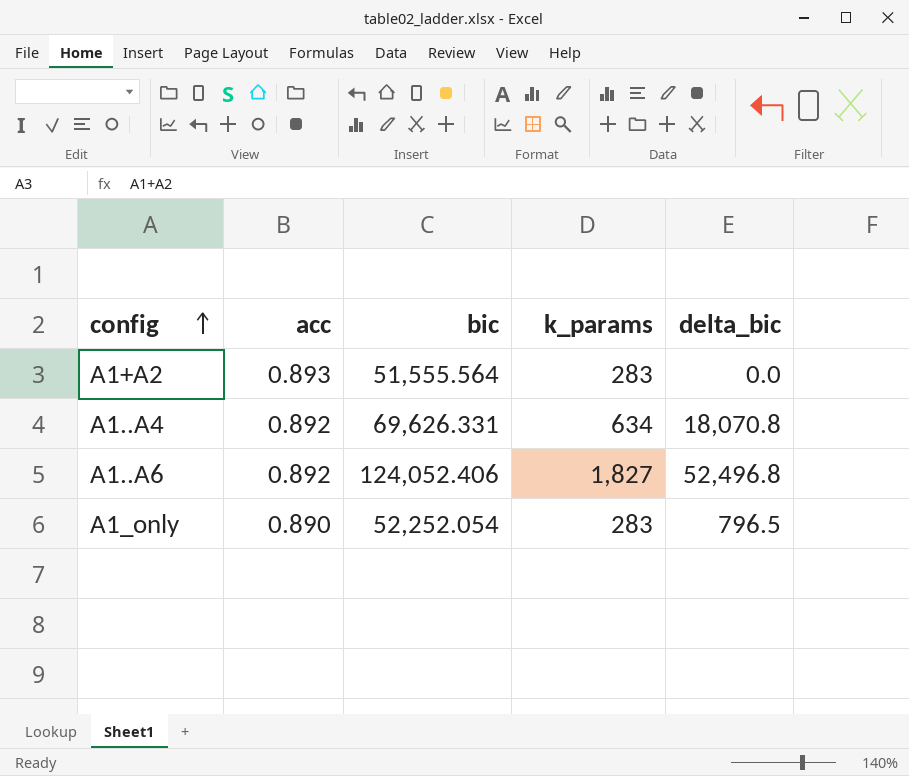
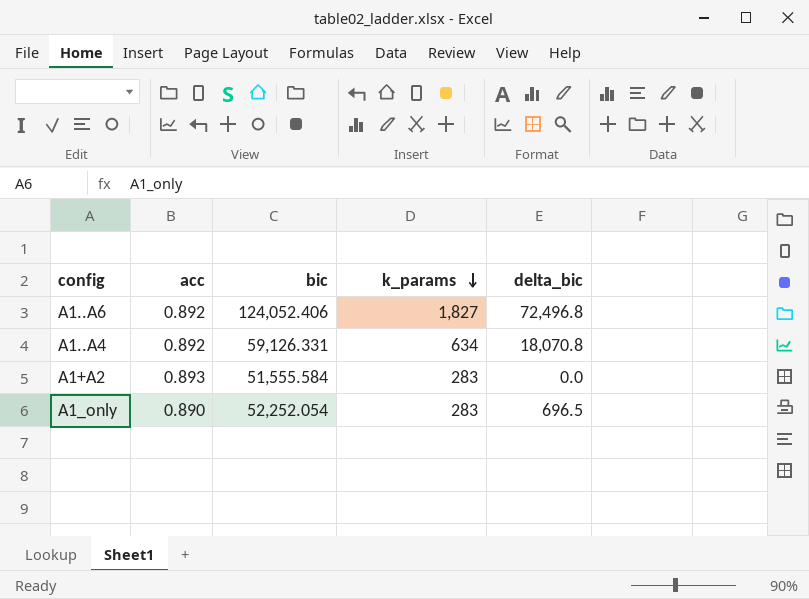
row order: config ascending -> k_params descending
A1..A6 | delta_bic: 52,496.8 -> 72,496.8
A1..A4 | bic: 69,626.331 -> 59,126.331
A1+A2 | bic: 51,555.564 -> 51,555.584
A1_only | delta_bic: 796.5 -> 696.5

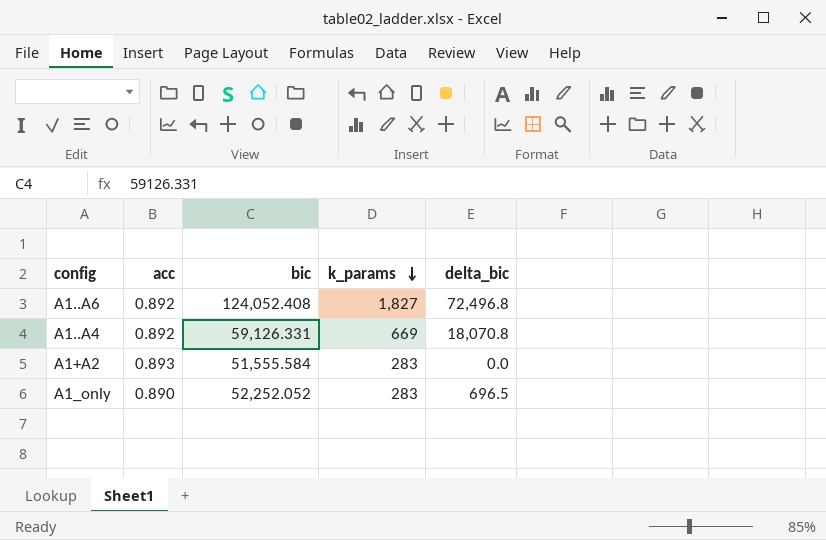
A1..A6 | bic: 124,052.406 -> 124,052.408
A1..A4 | k_params: 634 -> 669
A1_only | bic: 52,252.054 -> 52,252.052

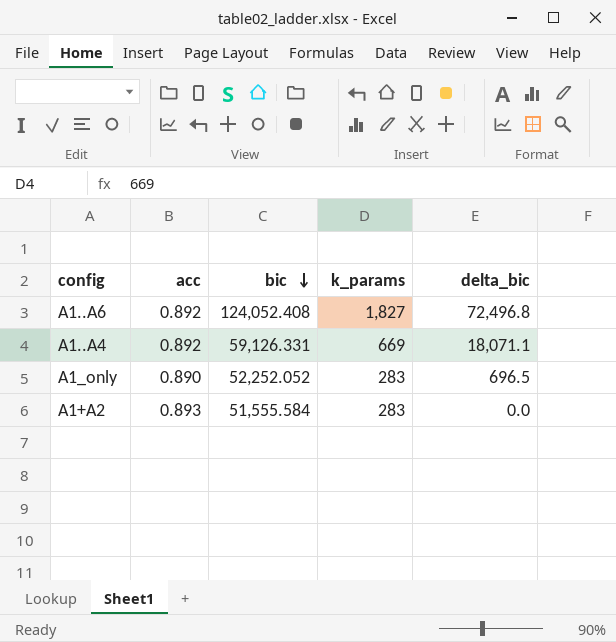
row order: k_params descending -> bic descending
A1..A4 | delta_bic: 18,070.8 -> 18,071.1

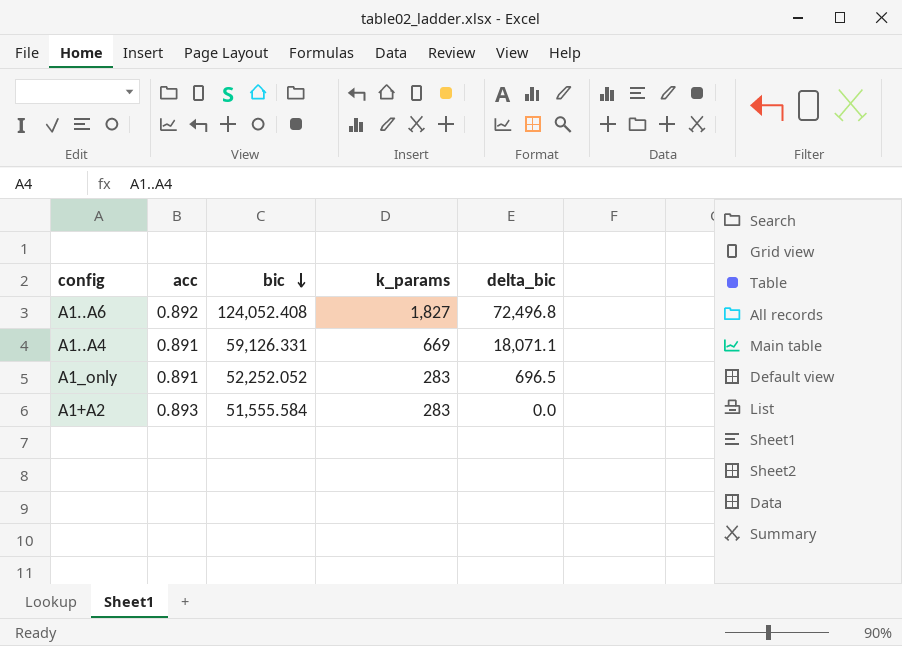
A1..A4 | acc: 0.892 -> 0.891
A1_only | acc: 0.890 -> 0.891

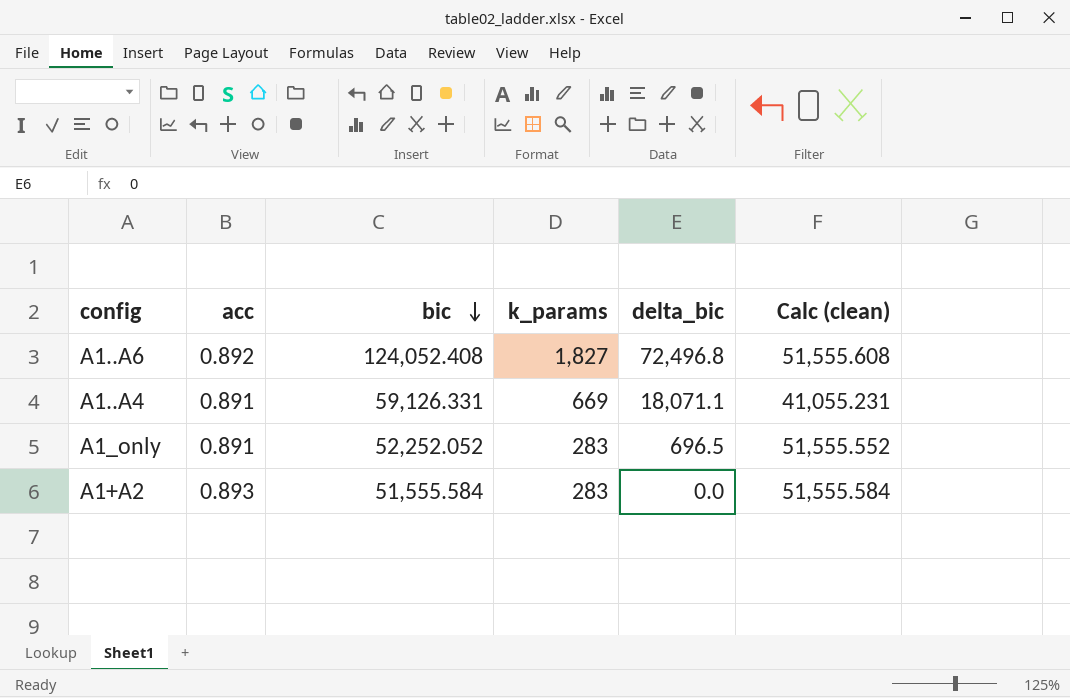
column Calc (clean) | formula: none -> [bic] - [delta_bic]

